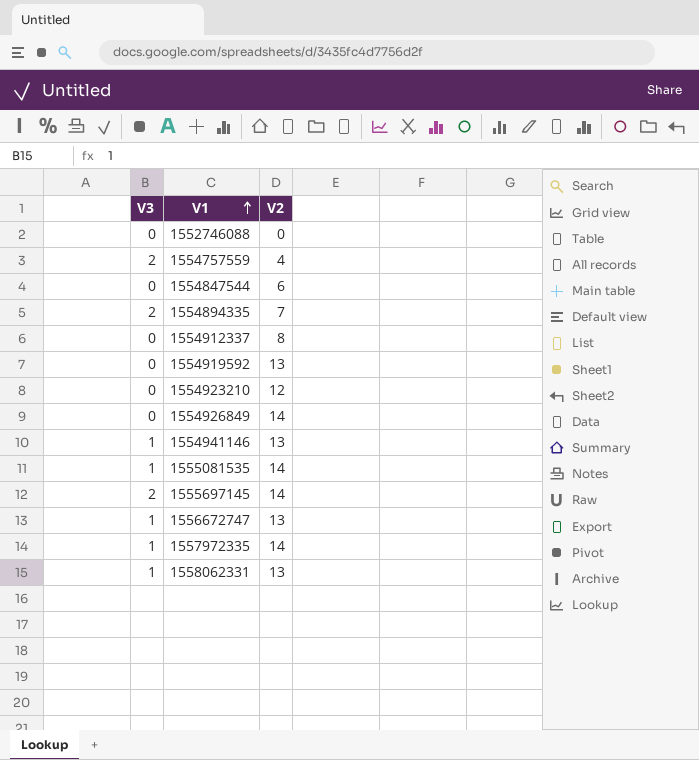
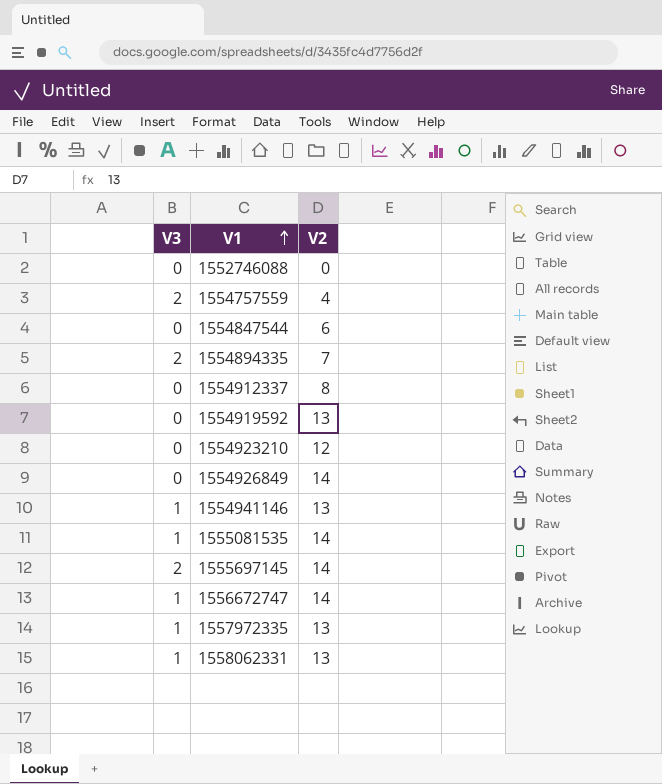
1556672747 | V2: 13 -> 14
1557972335 | V2: 14 -> 13

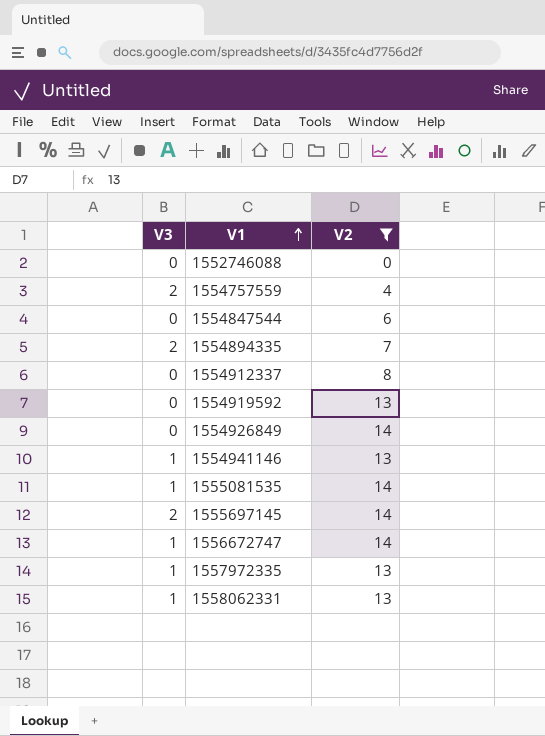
filter: none -> V2 != 12

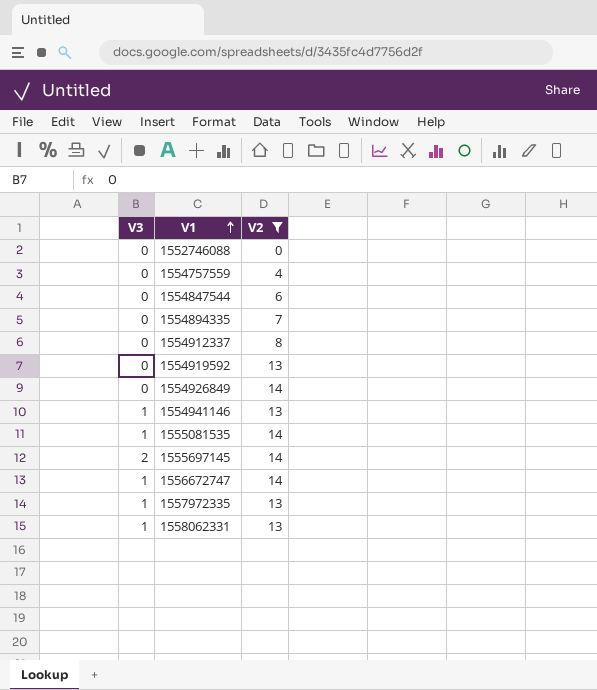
1554757559 | V3: 2 -> 0
1554894335 | V3: 2 -> 0

